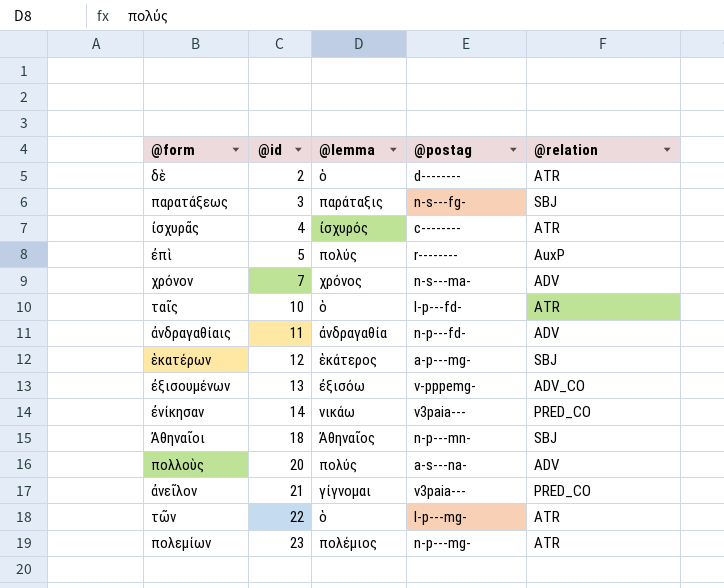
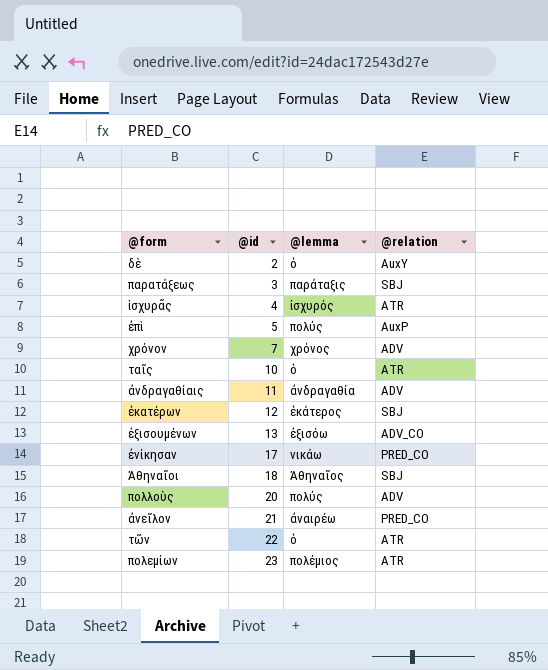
column @postag | position: 4 -> none
δὲ | @relation: ATR -> AuxY
ἐνίκησαν | @id: 14 -> 17
ἀνεῖλον | @lemma: γίγνομαι -> ἀναιρέω

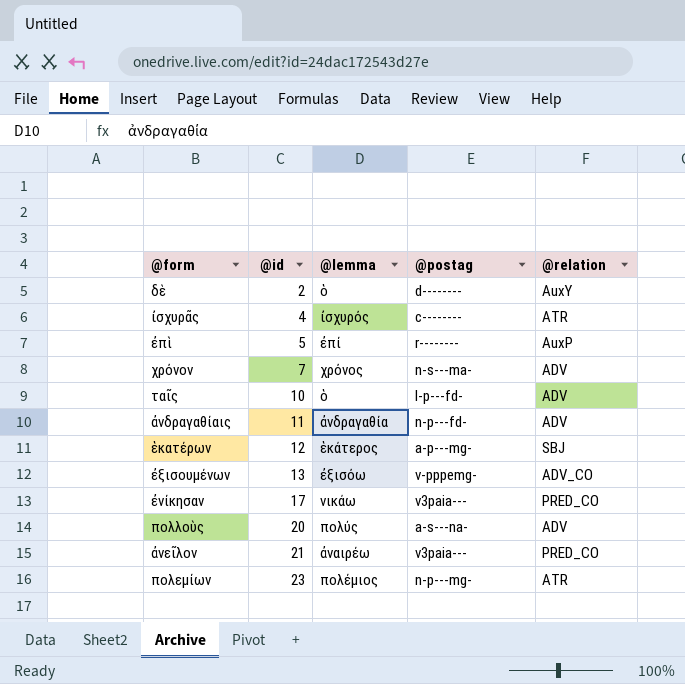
column @postag | position: none -> 4
row παρατάξεως: 3 | παράταξις | SBJ -> none
row Ἀθηναῖοι: 18 | Ἀθηναῖος | SBJ -> none
row τῶν: 22 | ὁ | ATR -> none
ἐπὶ | @lemma: πολύς -> ἐπί
ταῖς | @relation: ATR -> ADV

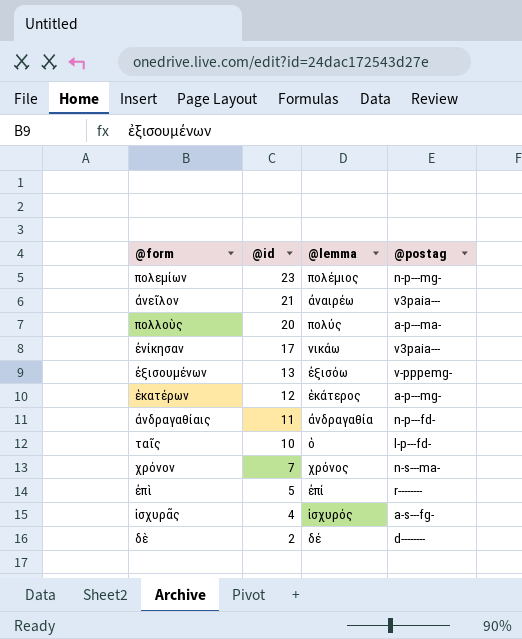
row order: @id ascending -> @id descending
column @relation | position: 5 -> none
πολλοὺς | @postag: a-s---na- -> a-p---ma-
ἰσχυρᾶς | @postag: c-------- -> a-s---fg-
δὲ | @lemma: ὁ -> δέ

